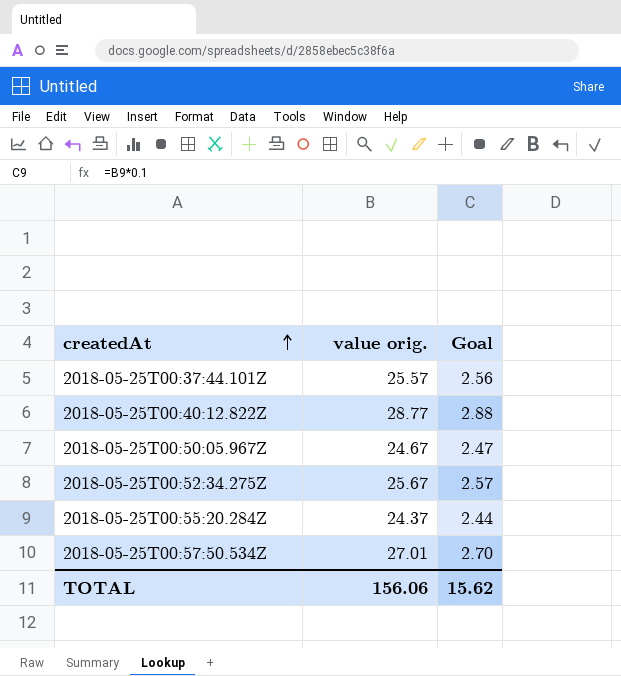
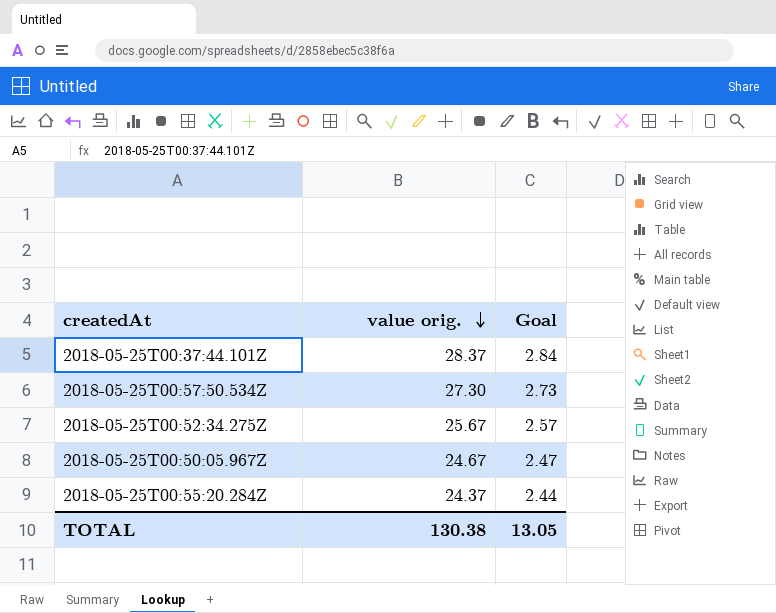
row order: createdAt ascending -> value orig. descending
row 2018-05-25T00:40:12.822Z: 28.77 | 2.88 -> none
2018-05-25T00:37:44.101Z | value orig.: 25.57 -> 28.37
2018-05-25T00:37:44.101Z | Goal: 2.56 -> 2.84
2018-05-25T00:57:50.534Z | value orig.: 27.01 -> 27.30
2018-05-25T00:57:50.534Z | Goal: 2.70 -> 2.73
TOTAL | value orig.: 156.06 -> 130.38
TOTAL | Goal: 15.62 -> 13.05

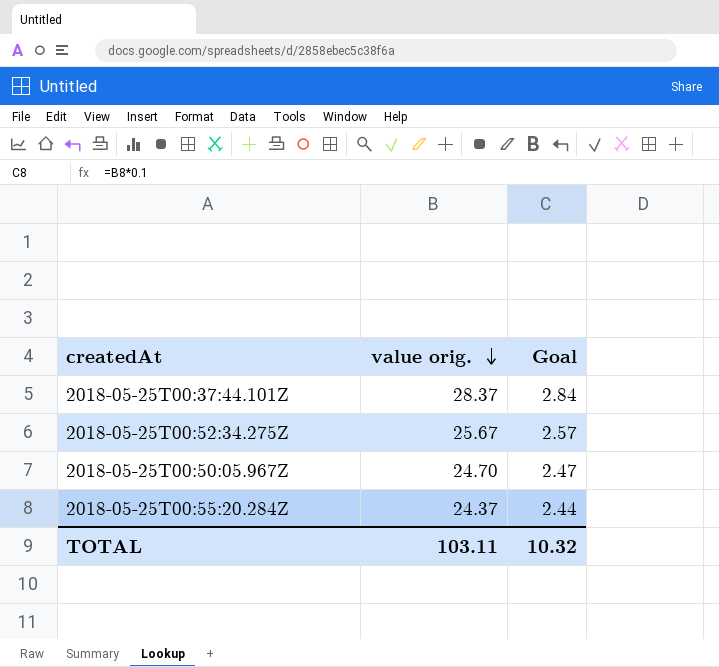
row 2018-05-25T00:57:50.534Z: 27.30 | 2.73 -> none
2018-05-25T00:50:05.967Z | value orig.: 24.67 -> 24.70
TOTAL | value orig.: 130.38 -> 103.11
TOTAL | Goal: 13.05 -> 10.32

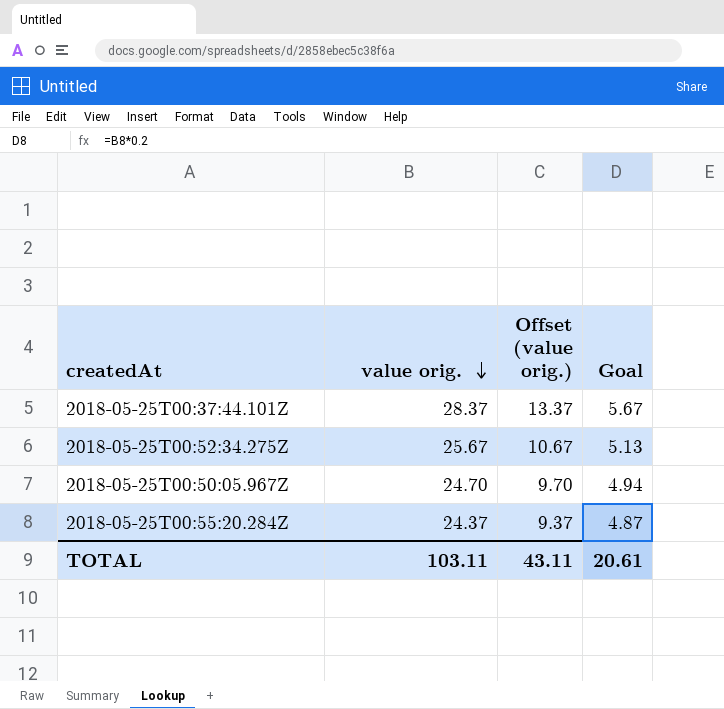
column Offset (value orig.) | formula: none -> [value orig.] - 15
column Goal | formula: [value orig.] * 0.1 -> [value orig.] * 0.2
TOTAL | Goal: 10.32 -> 20.61

